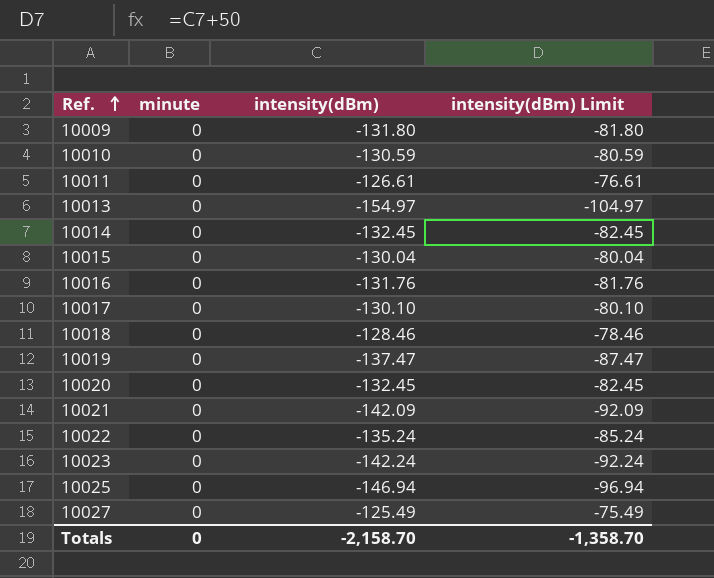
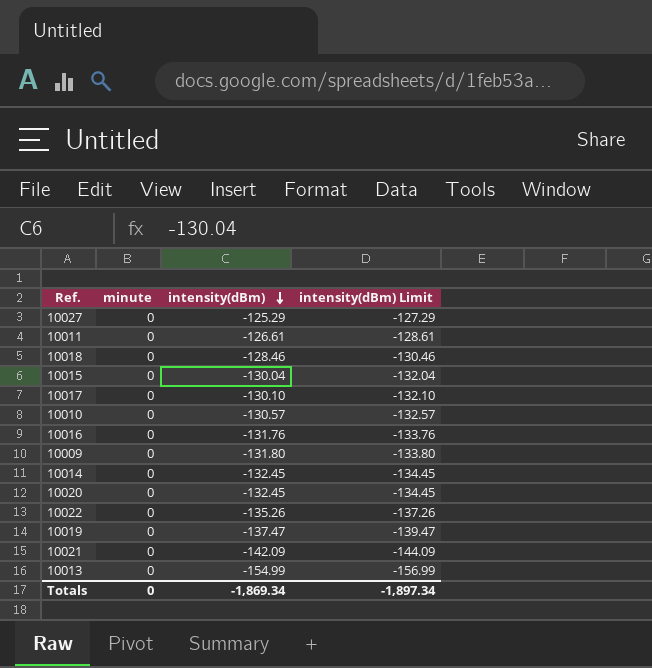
row order: Ref. ascending -> intensity(dBm) descending
column intensity(dBm) Limit | formula: [intensity(dBm)] + 50 -> [intensity(dBm)] - 2
row 10023: 0 | -142.24 | -92.24 -> none
row 10025: 0 | -146.94 | -96.94 -> none
10027 | intensity(dBm): -125.49 -> -125.29
10010 | intensity(dBm): -130.59 -> -130.57
10022 | intensity(dBm): -135.24 -> -135.26
10013 | intensity(dBm): -154.97 -> -154.99
Totals | intensity(dBm): -2,158.70 -> -1,869.34
Totals | intensity(dBm) Limit: -1,358.70 -> -1,897.34

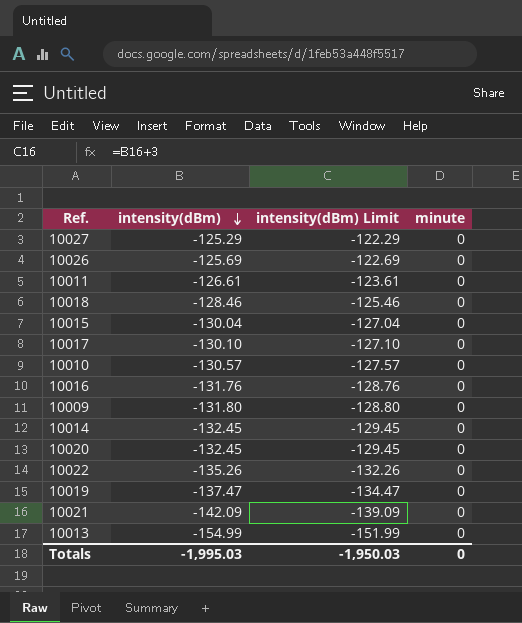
column intensity(dBm) Limit | formula: [intensity(dBm)] - 2 -> [intensity(dBm)] + 3
column minute | position: 2 -> 4
row 10026: none -> -125.69 | -122.69 | 0
Totals | intensity(dBm): -1,869.34 -> -1,995.03
Totals | intensity(dBm) Limit: -1,897.34 -> -1,950.03

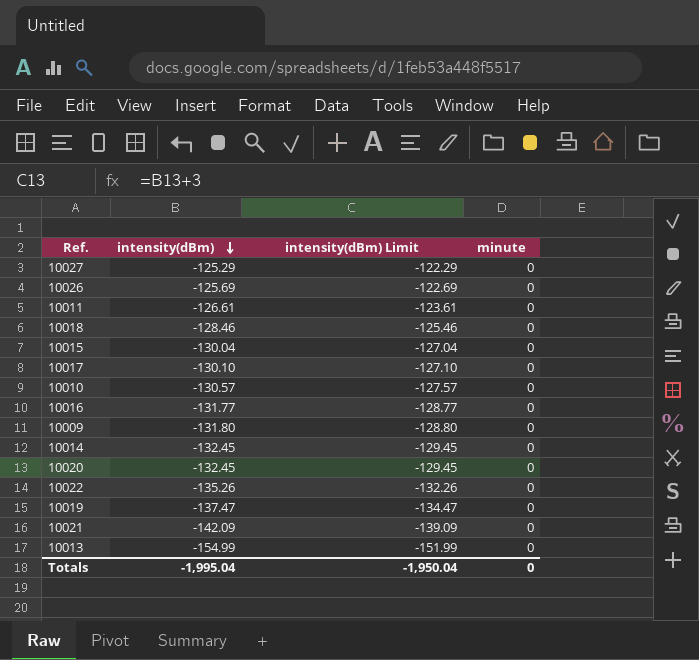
10016 | intensity(dBm): -131.76 -> -131.77
10016 | intensity(dBm) Limit: -128.76 -> -128.77
Totals | intensity(dBm): -1,995.03 -> -1,995.04
Totals | intensity(dBm) Limit: -1,950.03 -> -1,950.04

